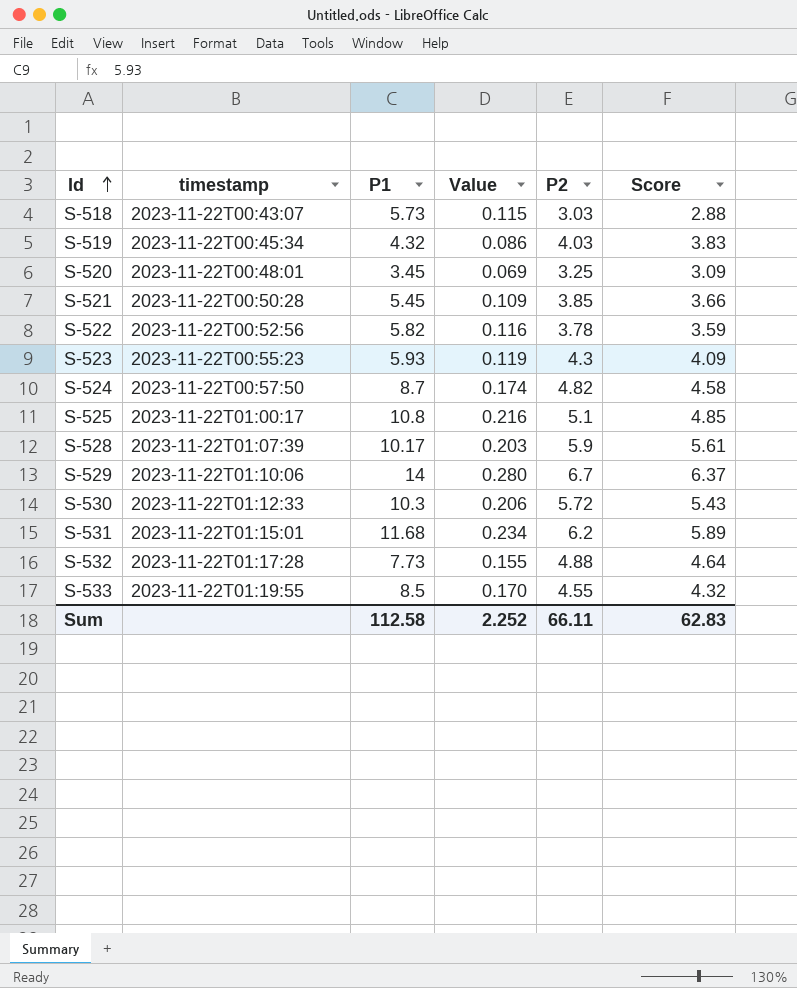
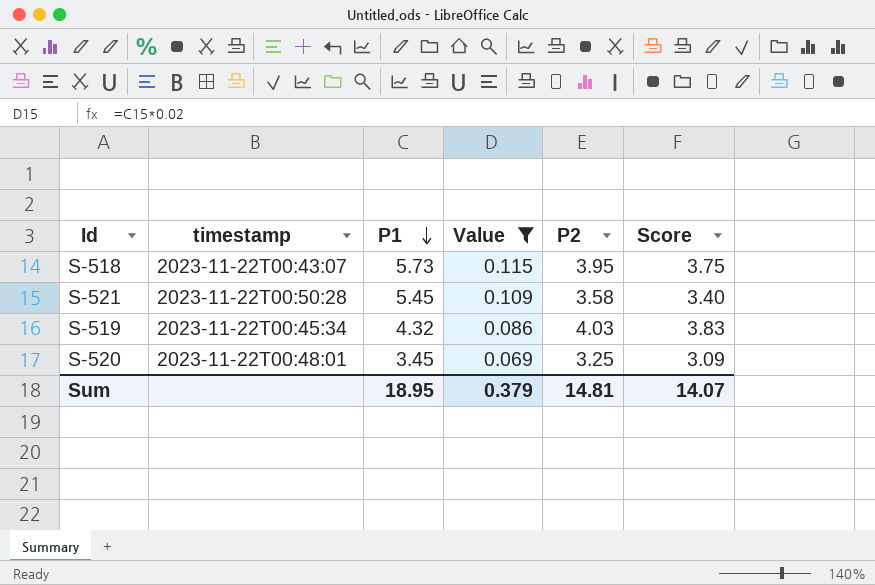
filter: none -> Value <= 0.115
row order: Id ascending -> P1 descending
S-518 | P2: 3.03 -> 3.95
S-518 | Score: 2.88 -> 3.75
S-521 | P2: 3.85 -> 3.58
S-521 | Score: 3.66 -> 3.40
Sum | P1: 112.58 -> 18.95
Sum | Value: 2.252 -> 0.379
Sum | P2: 66.11 -> 14.81
Sum | Score: 62.83 -> 14.07

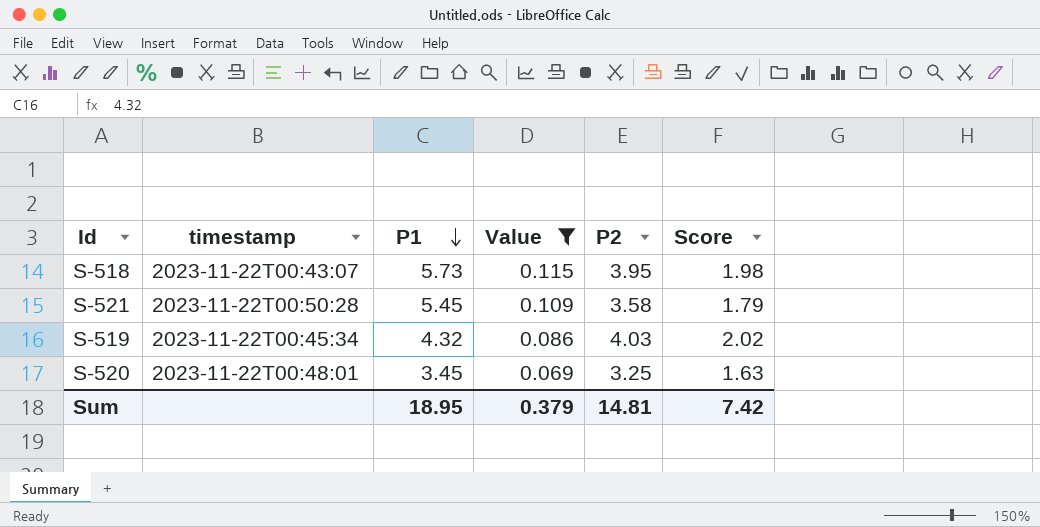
column Score | formula: [P2] * 0.95 -> [P2] * 0.5
Sum | Score: 14.07 -> 7.42

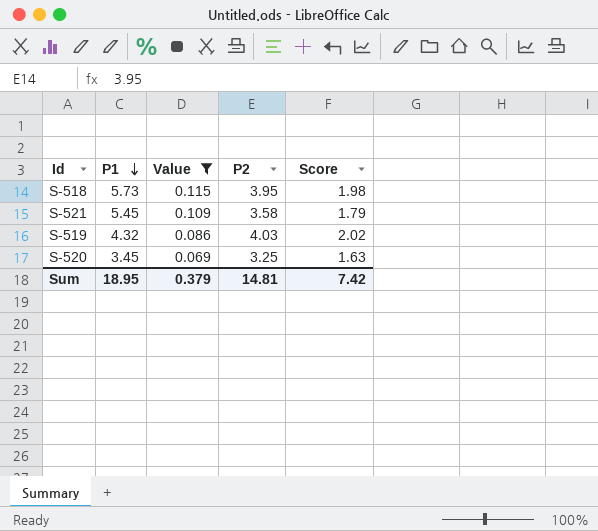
column timestamp | position: 2 -> none

